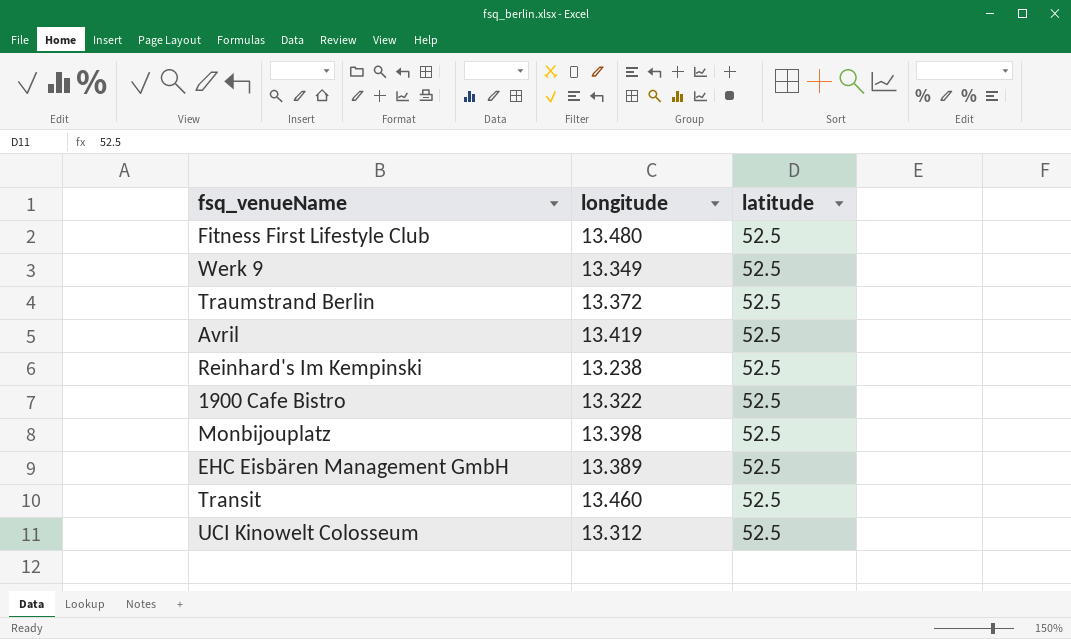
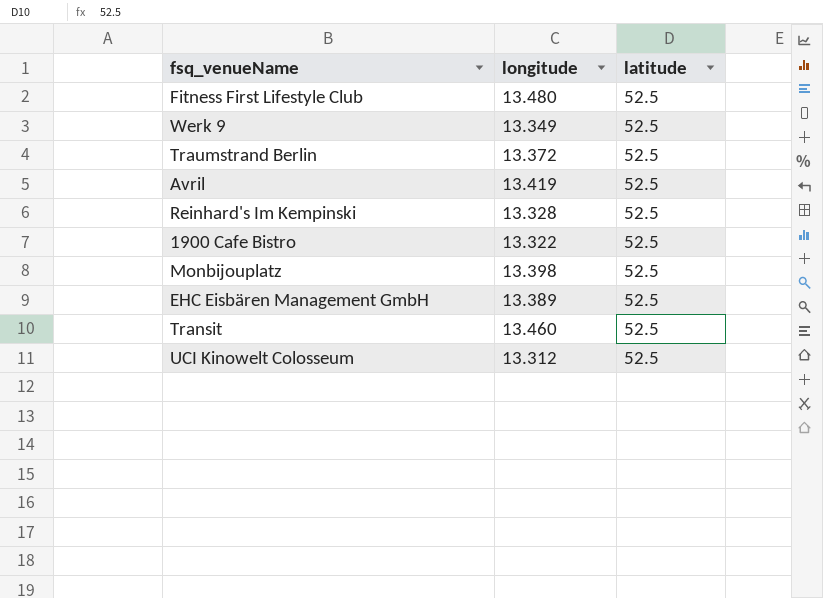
Reinhard's Im Kempinski | longitude: 13.238 -> 13.328

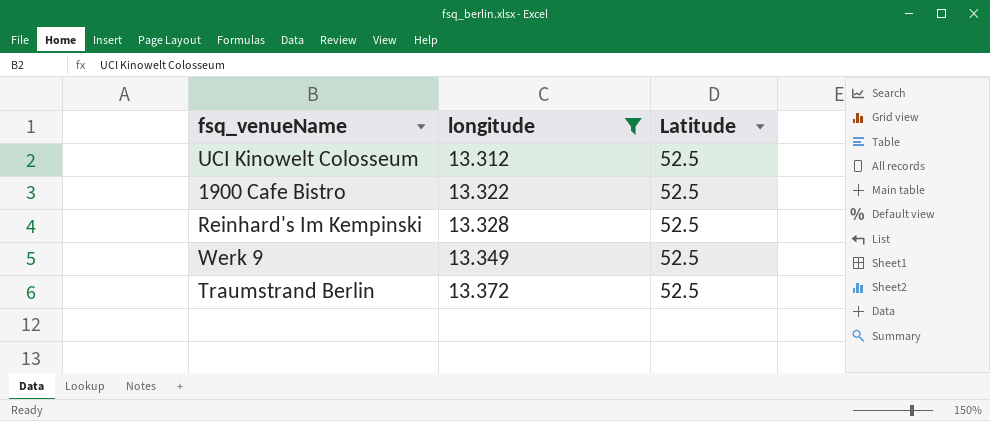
filter: none -> longitude <= 13.372
row order: none -> longitude ascending
column name: latitude -> Latitude

